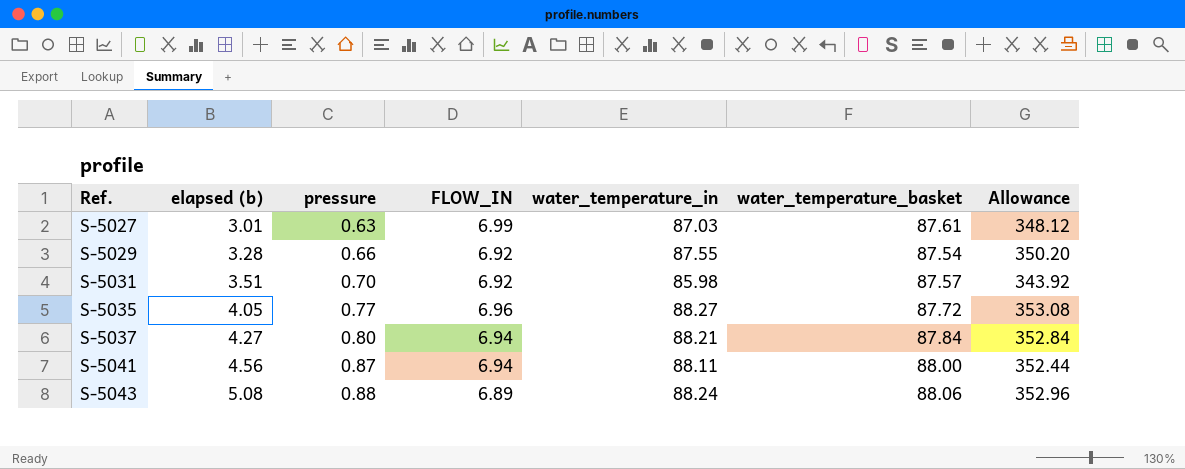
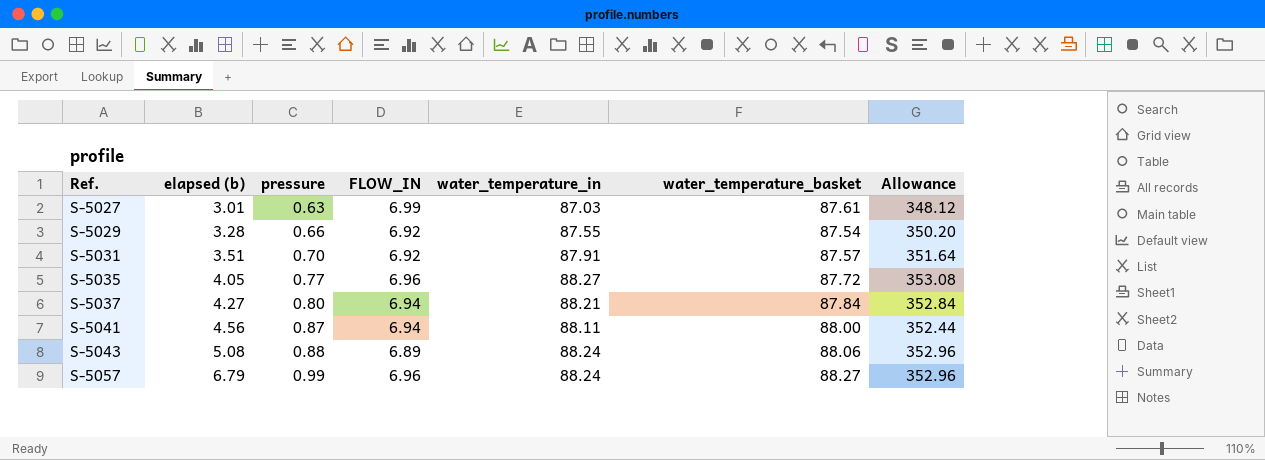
S-5031 | water_temperature_in: 85.98 -> 87.91
S-5031 | Allowance: 343.92 -> 351.64
row S-5057: none -> 6.79 | 0.99 | 6.96 | 88.24 | 88.27 | 352.96

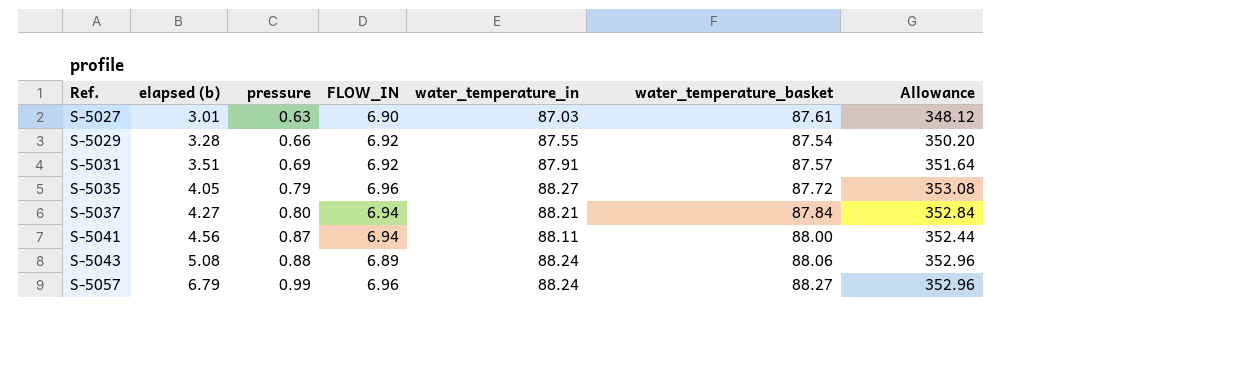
S-5027 | FLOW_IN: 6.99 -> 6.90
S-5031 | pressure: 0.70 -> 0.69
S-5035 | pressure: 0.77 -> 0.79

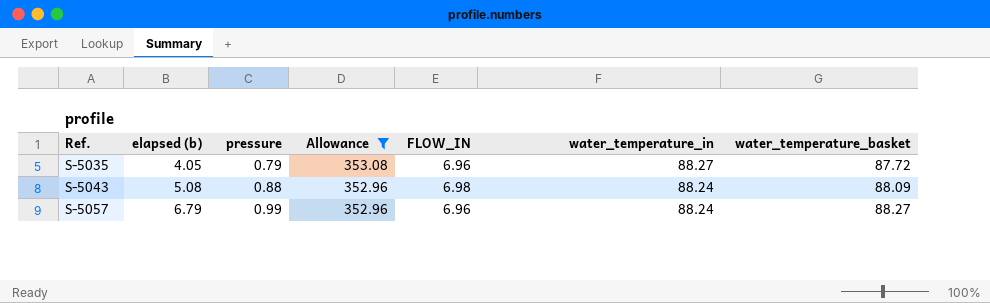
filter: none -> Allowance >= 352.96
column Allowance | position: 7 -> 4
S-5043 | FLOW_IN: 6.89 -> 6.98
S-5043 | water_temperature_basket: 88.06 -> 88.09

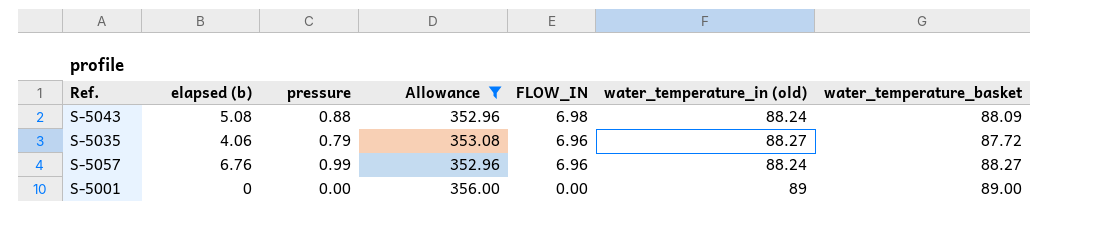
row order: Ref. ascending -> FLOW_IN descending
column name: water_temperature_in -> water_temperature_in (old)
S-5035 | elapsed (b): 4.05 -> 4.06
S-5057 | elapsed (b): 6.79 -> 6.76
row S-5001: none -> 0 | 0.00 | 356.00 | 0.00 | 89 | 89.00

